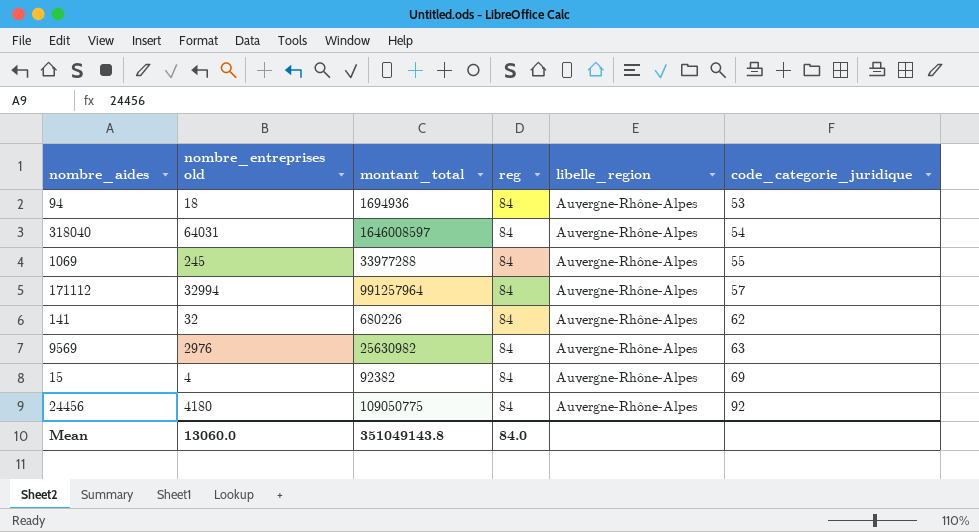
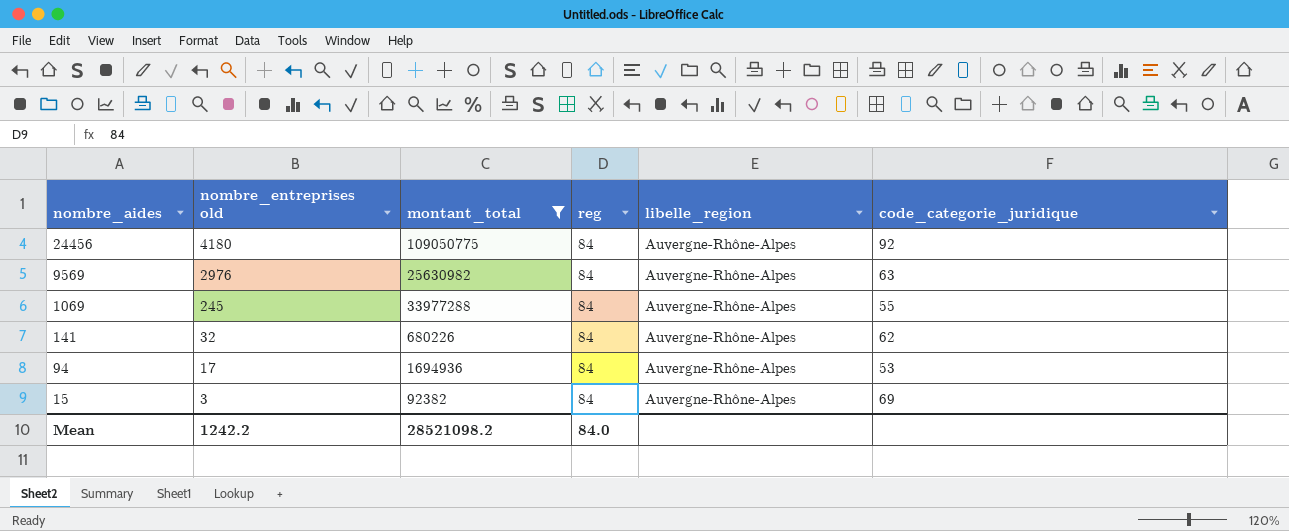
filter: none -> montant_total <= 109050775
row order: code_categorie_juridique ascending -> nombre_aides descending
94 | nombre_entreprises old: 18 -> 17
15 | nombre_entreprises old: 4 -> 3
Mean | nombre_entreprises old: 13060.0 -> 1242.2
Mean | montant_total: 351049143.8 -> 28521098.2

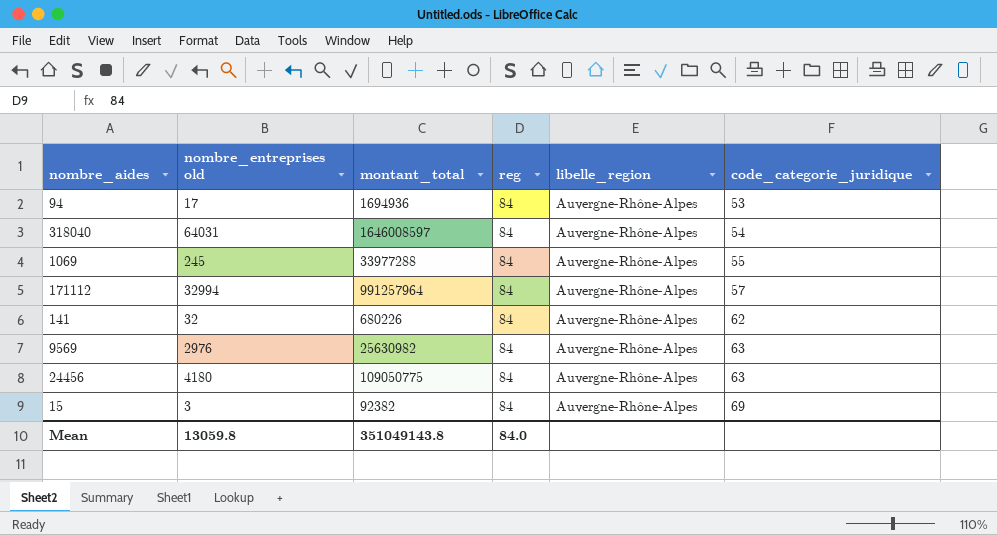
filter: montant_total <= 109050775 -> none
row order: nombre_aides descending -> code_categorie_juridique ascending
24456 | code_categorie_juridique: 92 -> 63
Mean | nombre_entreprises old: 1242.2 -> 13059.8
Mean | montant_total: 28521098.2 -> 351049143.8

